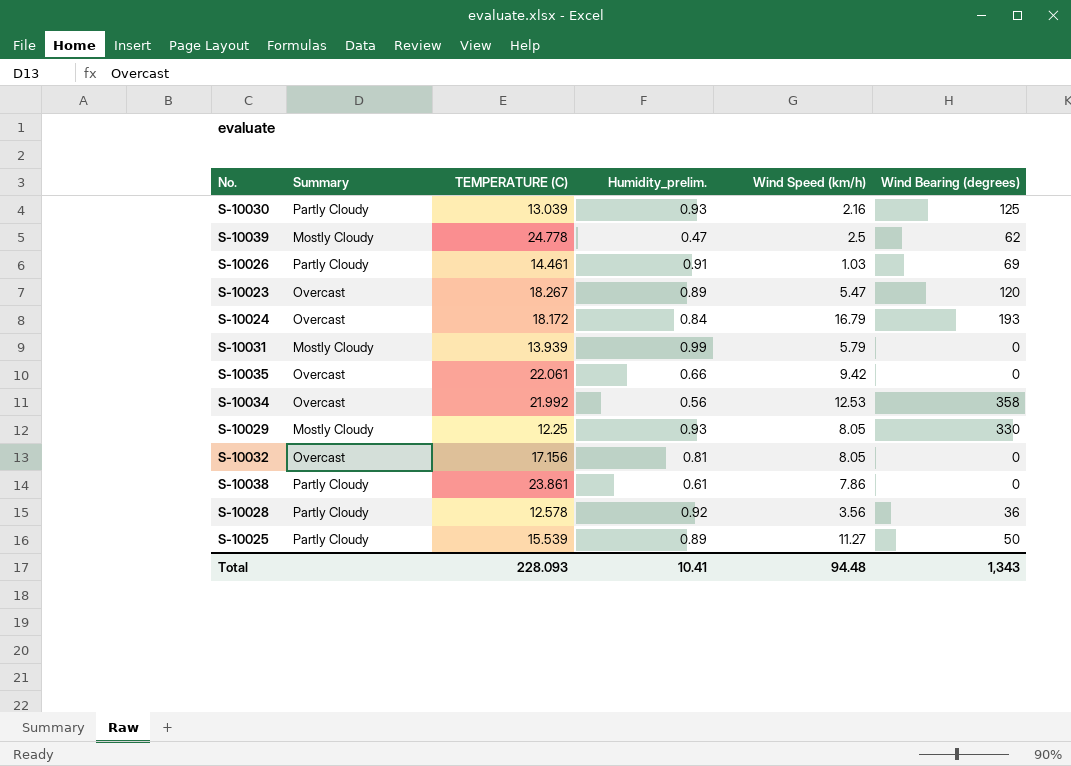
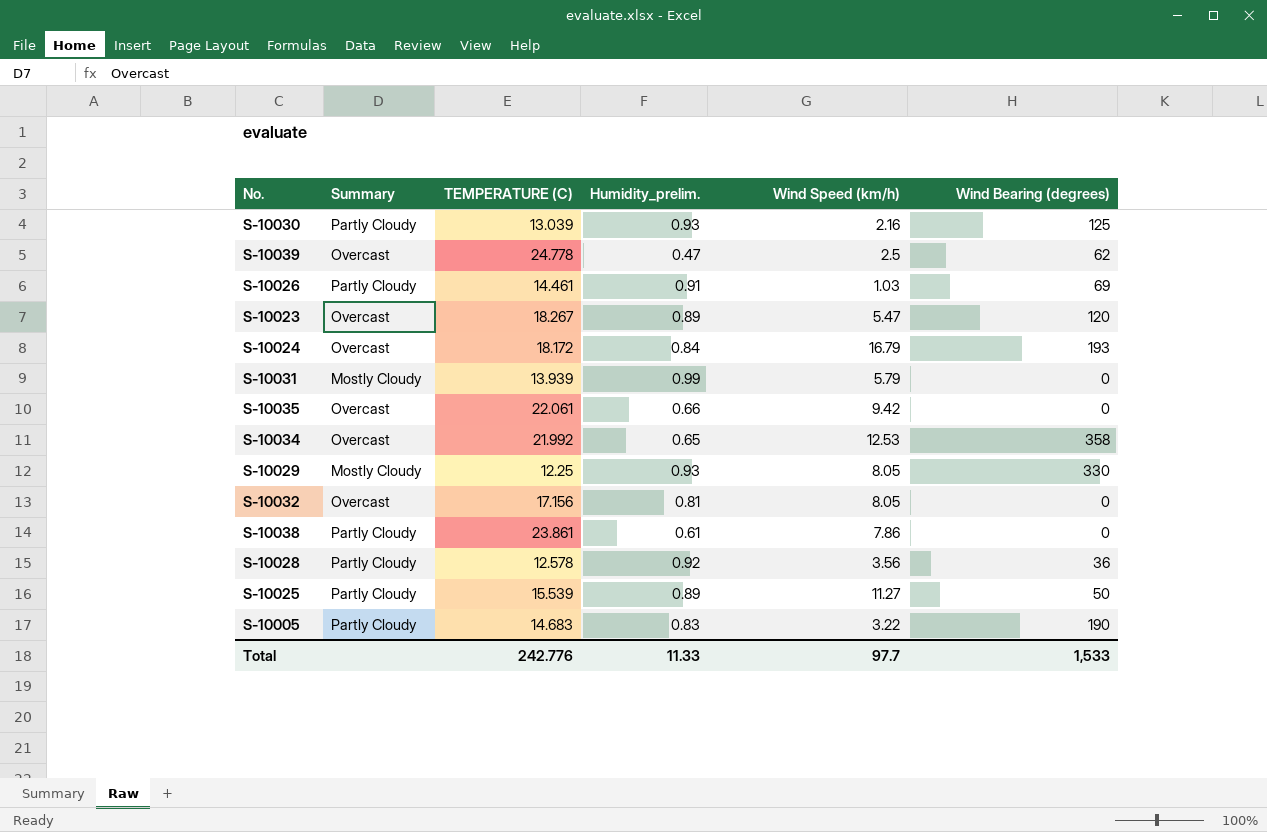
S-10039 | Summary: Mostly Cloudy -> Overcast
S-10034 | Humidity_prelim.: 0.56 -> 0.65
row S-10005: none -> Partly Cloudy | 14.683 | 0.83 | 3.22 | 190
Total | TEMPERATURE (C): 228.093 -> 242.776
Total | Humidity_prelim.: 10.41 -> 11.33
Total | Wind Speed (km/h): 94.48 -> 97.7
Total | Wind Bearing (degrees): 1,343 -> 1,533

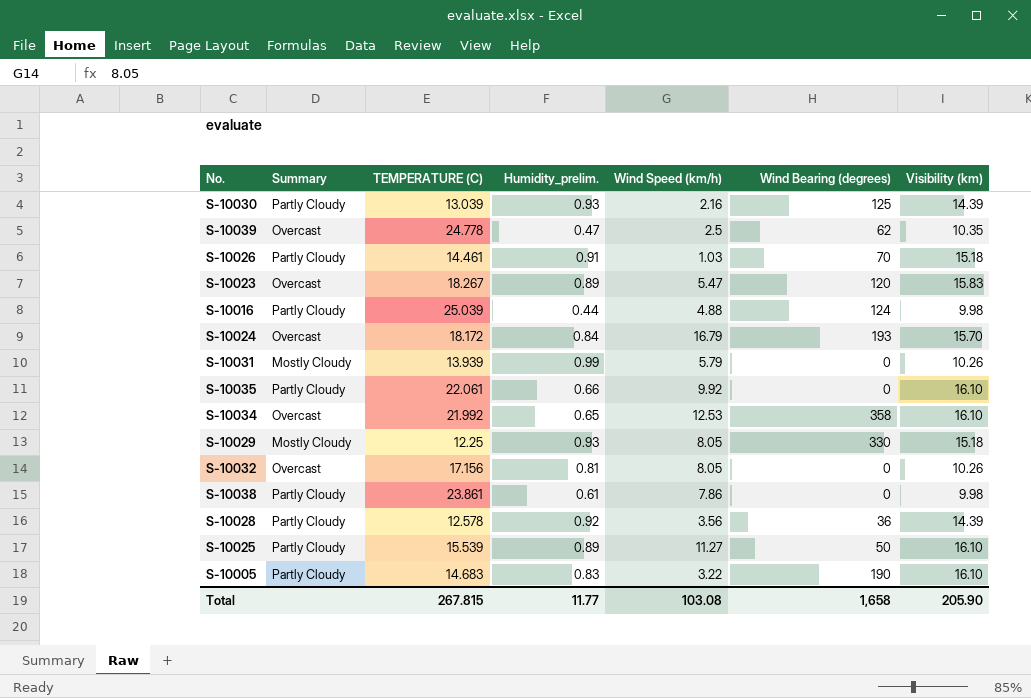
column Visibility (km) | position: none -> 7
S-10026 | Wind Bearing (degrees): 69 -> 70
row S-10016: none -> Partly Cloudy | 25.039 | 0.44 | 4.88 | 124 | 9.98
S-10035 | Summary: Overcast -> Partly Cloudy
S-10035 | Wind Speed (km/h): 9.42 -> 9.92
Total | TEMPERATURE (C): 242.776 -> 267.815
Total | Humidity_prelim.: 11.33 -> 11.77
Total | Wind Speed (km/h): 97.7 -> 103.08
Total | Wind Bearing (degrees): 1,533 -> 1,658

